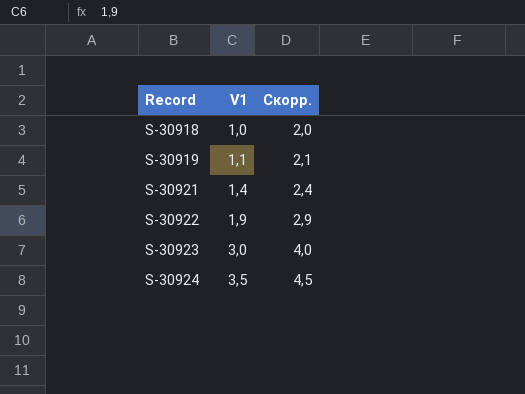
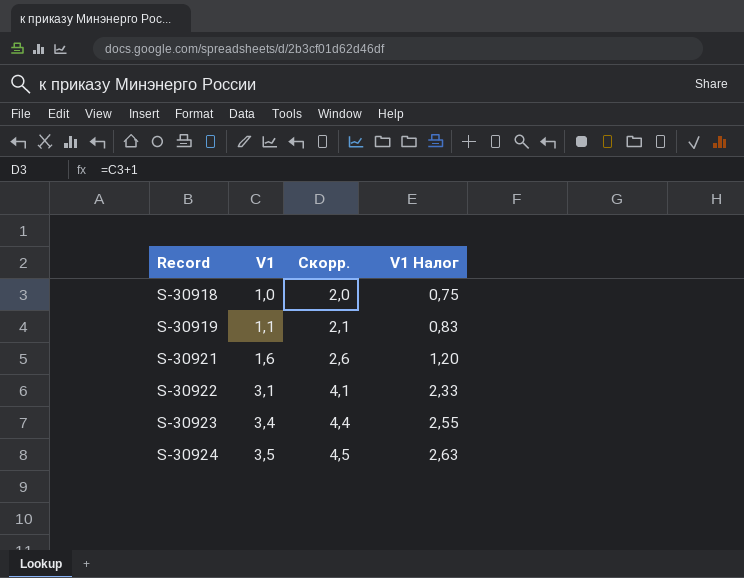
column V1 Налог | formula: none -> [V1] * 0,75
S-30921 | V1: 1,4 -> 1,6
S-30921 | Скорр.: 2,4 -> 2,6
S-30922 | V1: 1,9 -> 3,1
S-30922 | Скорр.: 2,9 -> 4,1
S-30923 | V1: 3,0 -> 3,4
S-30923 | Скорр.: 4,0 -> 4,4

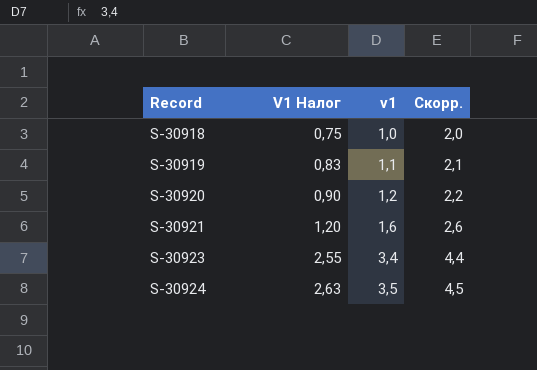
column V1 Налог | position: 4 -> 2
column name: V1 -> v1
row S-30922: 3,1 | 4,1 | 2,33 -> none
row S-30920: none -> 0,90 | 1,2 | 2,2

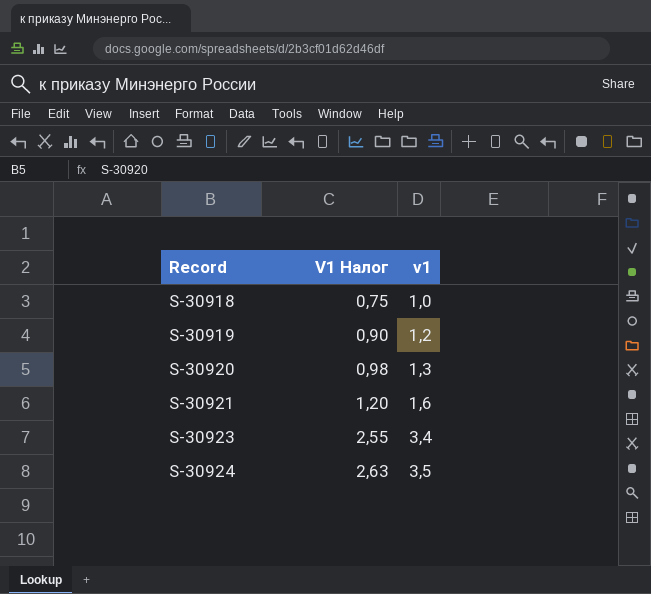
column Скорр. | formula: [v1] + 1 -> none
S-30919 | V1 Налог: 0,83 -> 0,90
S-30919 | v1: 1,1 -> 1,2
S-30920 | V1 Налог: 0,90 -> 0,98
S-30920 | v1: 1,2 -> 1,3

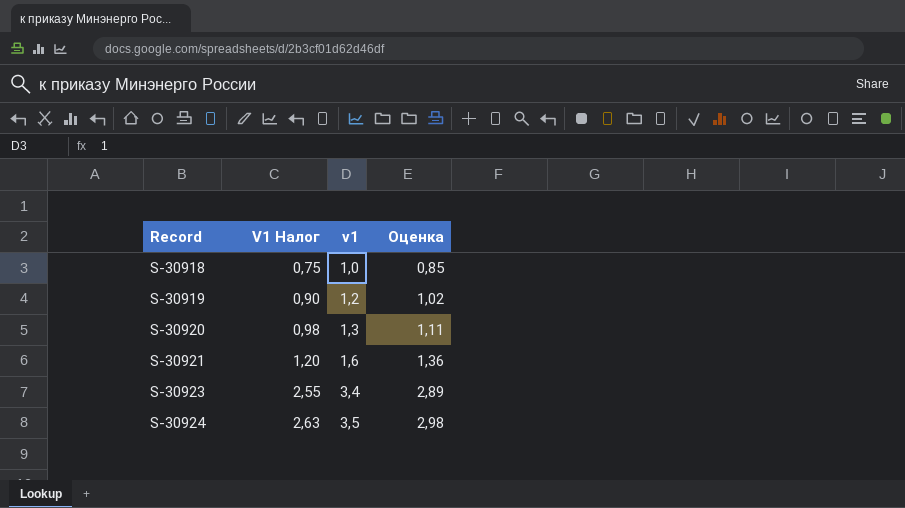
column Оценка | formula: none -> [v1] * 0,85

